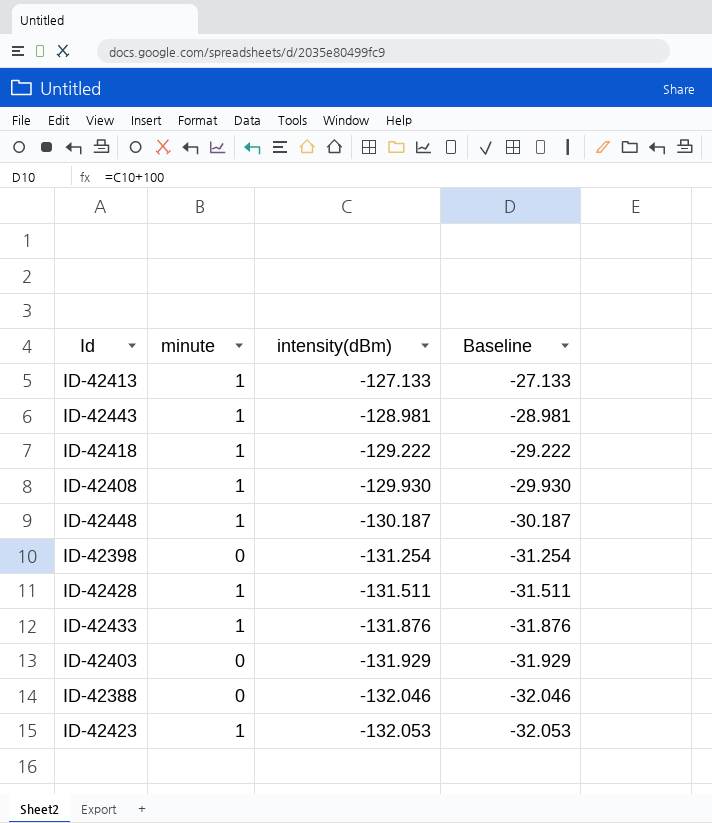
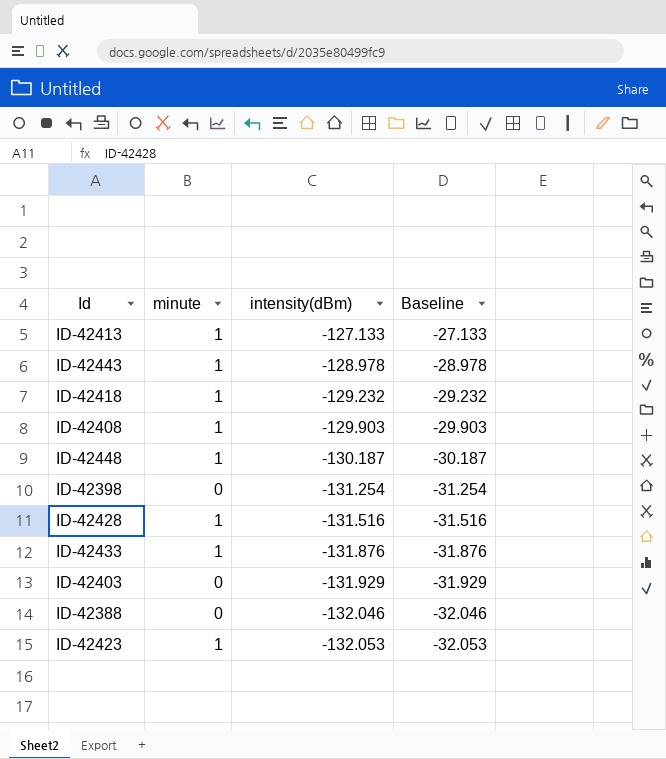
ID-42443 | intensity(dBm): -128.981 -> -128.978
ID-42443 | Baseline: -28.981 -> -28.978
ID-42418 | intensity(dBm): -129.222 -> -129.232
ID-42418 | Baseline: -29.222 -> -29.232
ID-42408 | intensity(dBm): -129.930 -> -129.903
ID-42408 | Baseline: -29.930 -> -29.903
ID-42428 | intensity(dBm): -131.511 -> -131.516
ID-42428 | Baseline: -31.511 -> -31.516

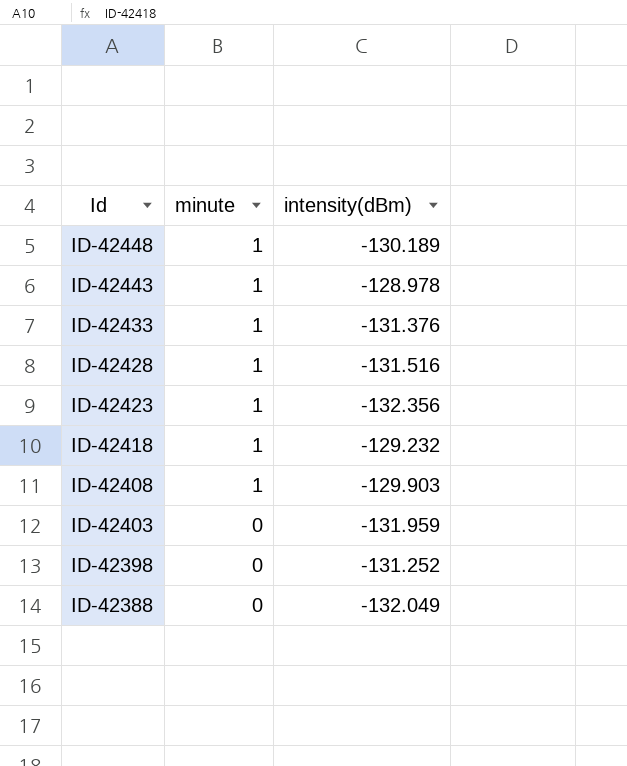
row order: intensity(dBm) descending -> Id descending
column Baseline | formula: [intensity(dBm)] + 100 -> none
row ID-42413: 1 | -127.133 | -27.133 -> none
ID-42448 | intensity(dBm): -130.187 -> -130.189
ID-42433 | intensity(dBm): -131.876 -> -131.376
ID-42423 | intensity(dBm): -132.053 -> -132.356
ID-42403 | intensity(dBm): -131.929 -> -131.959
ID-42398 | intensity(dBm): -131.254 -> -131.252
ID-42388 | intensity(dBm): -132.046 -> -132.049

